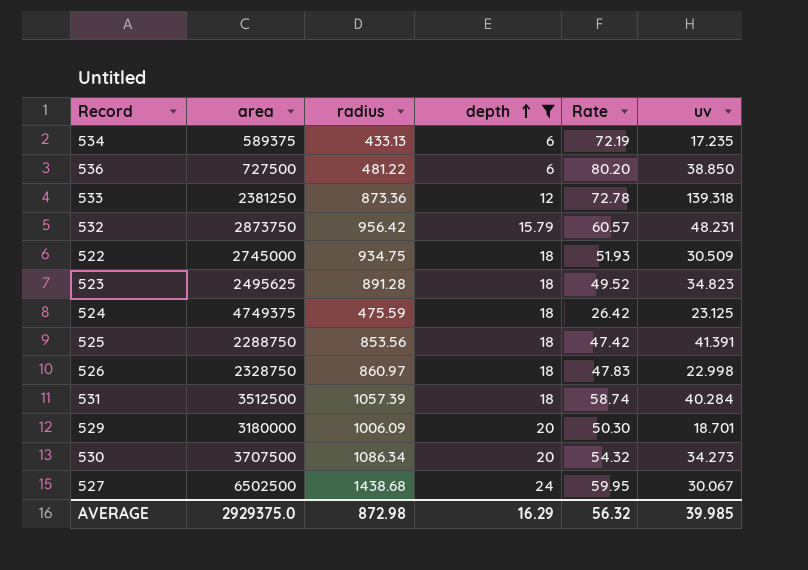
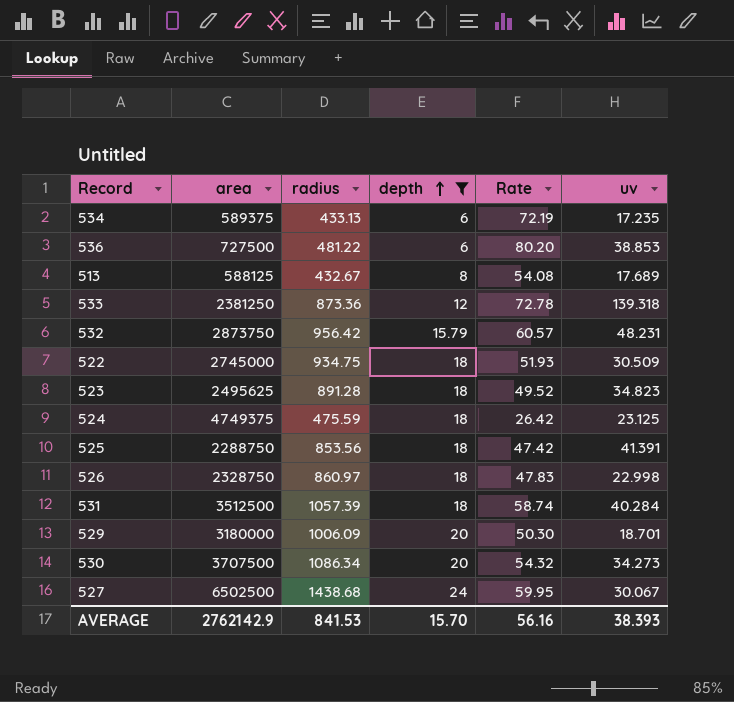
536 | uv: 38.850 -> 38.853
row 513: none -> 588125 | 432.67 | 8 | 54.08 | 17.689
AVERAGE | area: 2929375.0 -> 2762142.9
AVERAGE | radius: 872.98 -> 841.53
AVERAGE | depth: 16.29 -> 15.70
AVERAGE | Rate: 56.32 -> 56.16
AVERAGE | uv: 39.985 -> 38.393

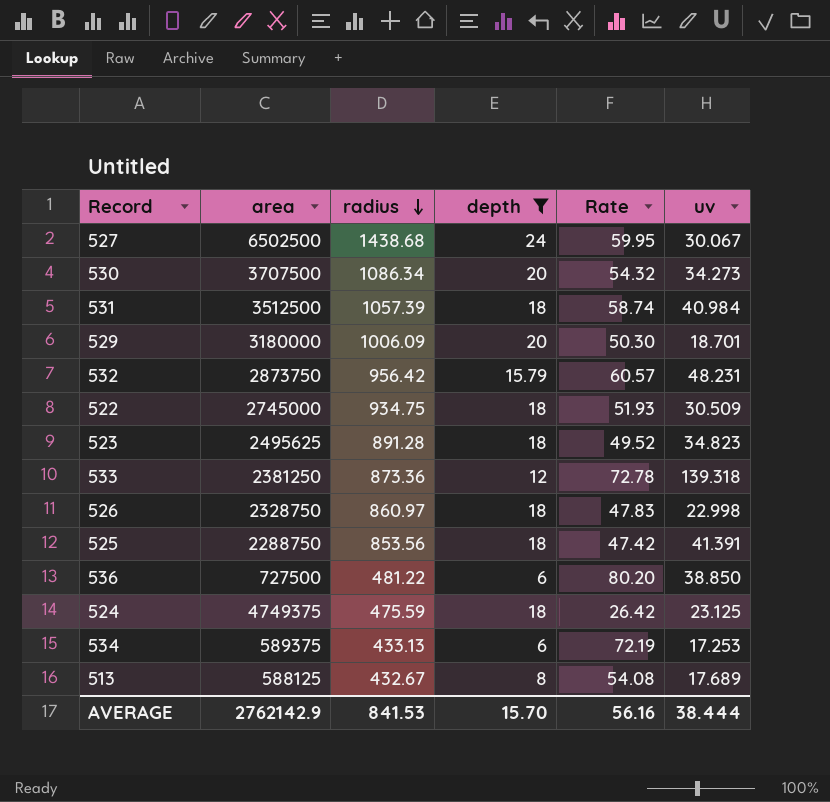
row order: depth ascending -> radius descending
531 | uv: 40.284 -> 40.984
536 | uv: 38.853 -> 38.850
534 | uv: 17.235 -> 17.253
AVERAGE | uv: 38.393 -> 38.444

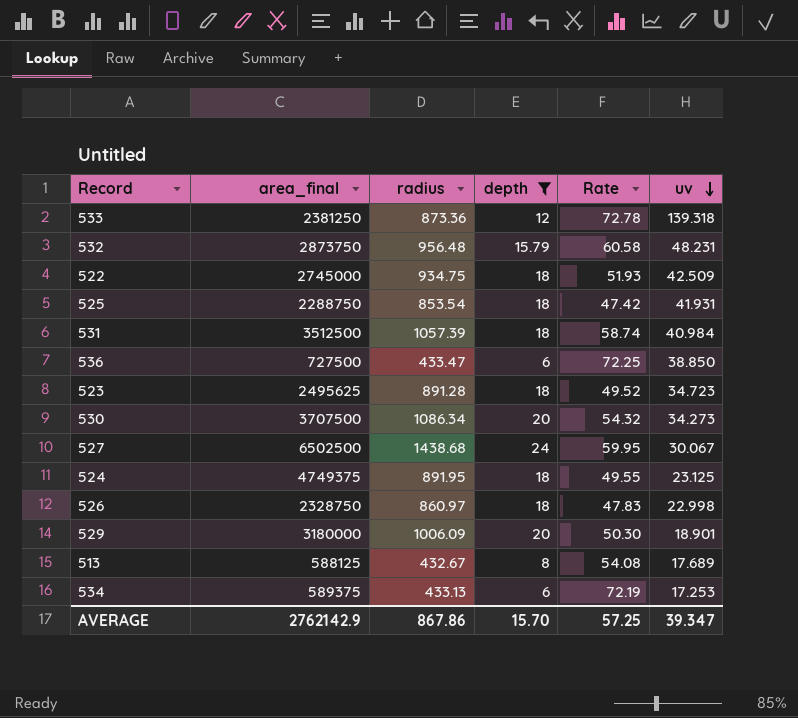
row order: radius descending -> uv descending
column name: area -> area_final
532 | radius: 956.42 -> 956.48
532 | Rate: 60.57 -> 60.58
522 | uv: 30.509 -> 42.509
525 | radius: 853.56 -> 853.54
525 | uv: 41.391 -> 41.931
536 | radius: 481.22 -> 433.47
536 | Rate: 80.20 -> 72.25
523 | uv: 34.823 -> 34.723
524 | radius: 475.59 -> 891.95
524 | Rate: 26.42 -> 49.55
529 | uv: 18.701 -> 18.901
AVERAGE | radius: 841.53 -> 867.86
AVERAGE | Rate: 56.16 -> 57.25
AVERAGE | uv: 38.444 -> 39.347

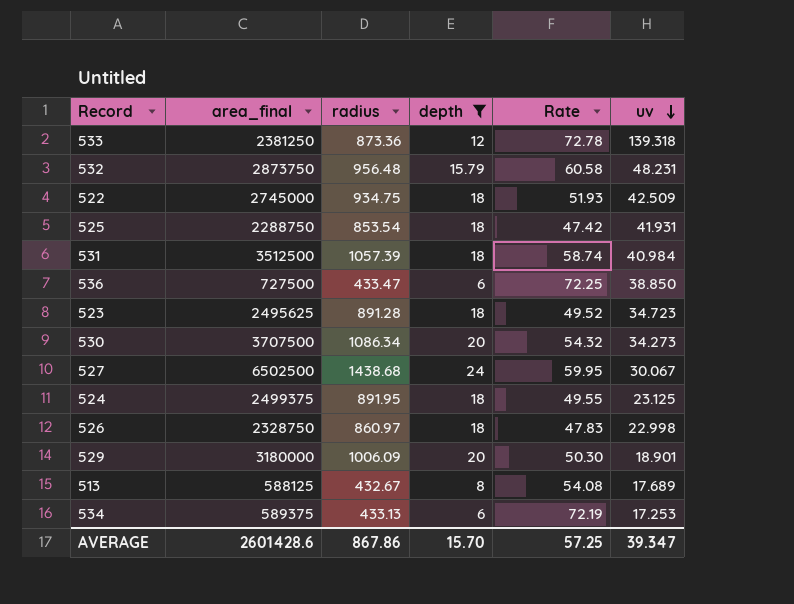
524 | area_final: 4749375 -> 2499375
AVERAGE | area_final: 2762142.9 -> 2601428.6

